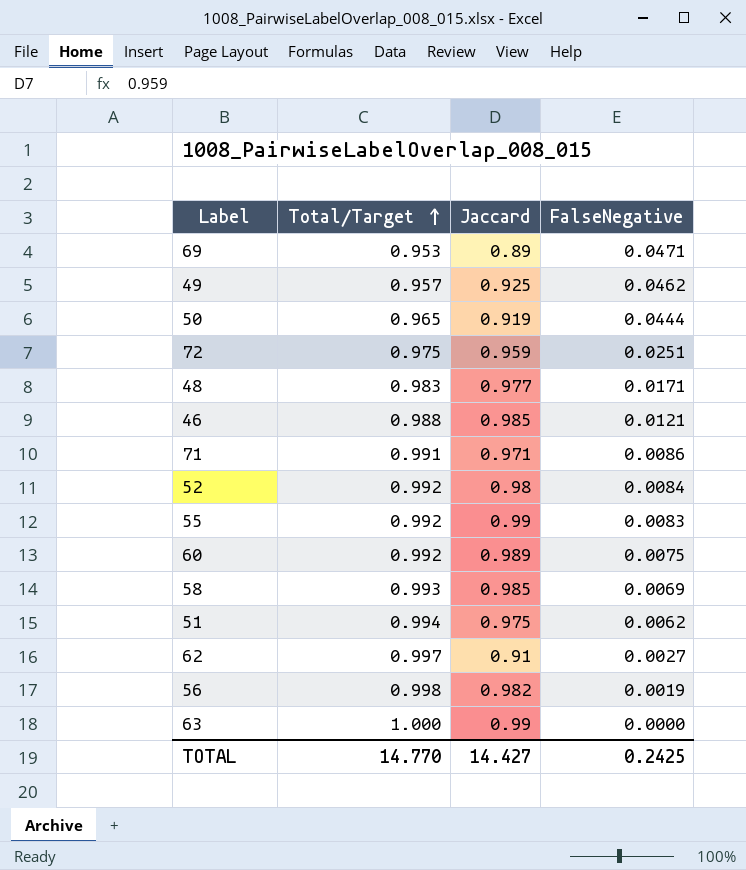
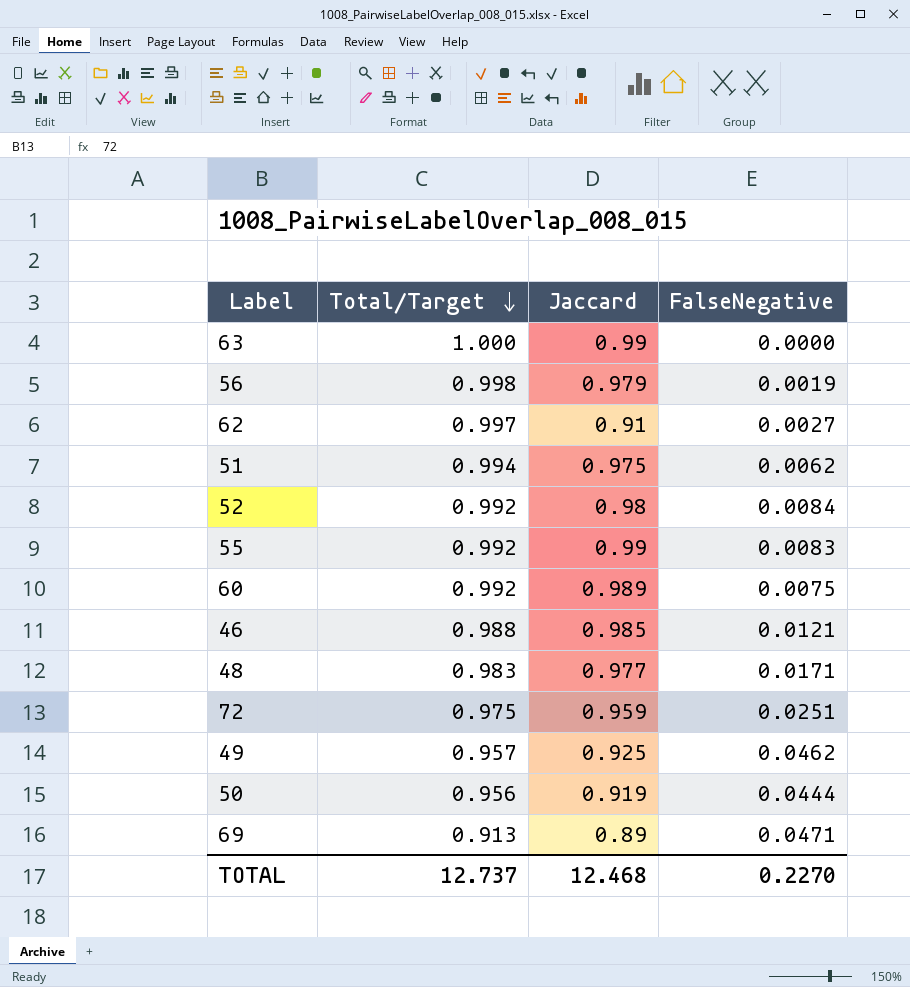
row order: Total/Target ascending -> Total/Target descending
row 71: 0.991 | 0.971 | 0.0086 -> none
row 58: 0.993 | 0.985 | 0.0069 -> none
56 | Jaccard: 0.982 -> 0.979
50 | Total/Target: 0.965 -> 0.956
69 | Total/Target: 0.953 -> 0.913
TOTAL | Total/Target: 14.770 -> 12.737
TOTAL | Jaccard: 14.427 -> 12.468
TOTAL | FalseNegative: 0.2425 -> 0.2270

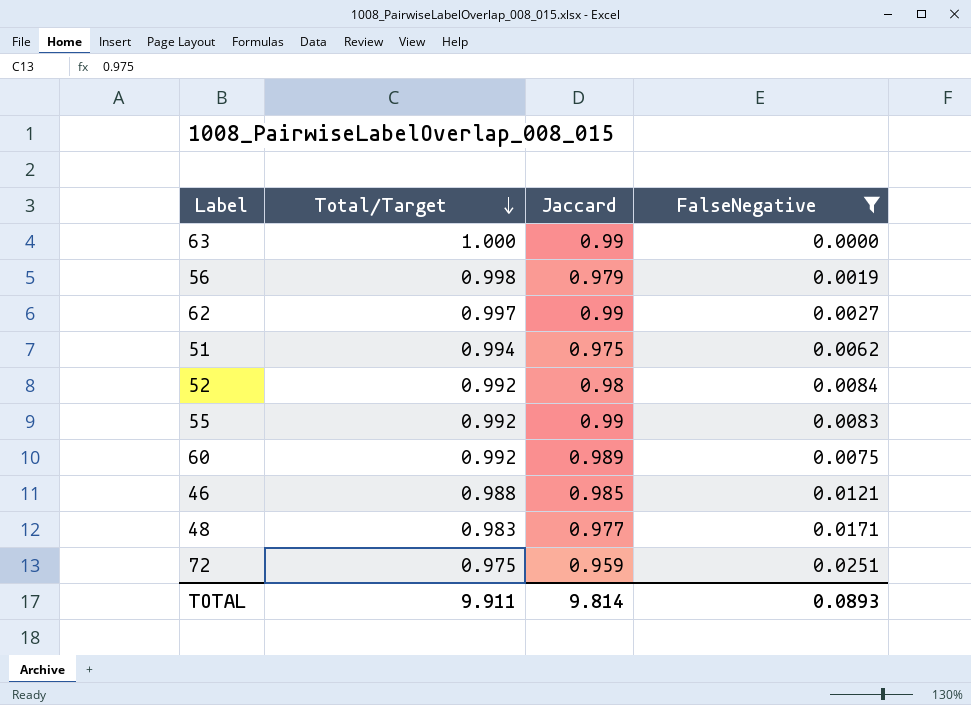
filter: none -> FalseNegative <= 0.0251
62 | Jaccard: 0.91 -> 0.99
TOTAL | Total/Target: 12.737 -> 9.911
TOTAL | Jaccard: 12.468 -> 9.814
TOTAL | FalseNegative: 0.2270 -> 0.0893

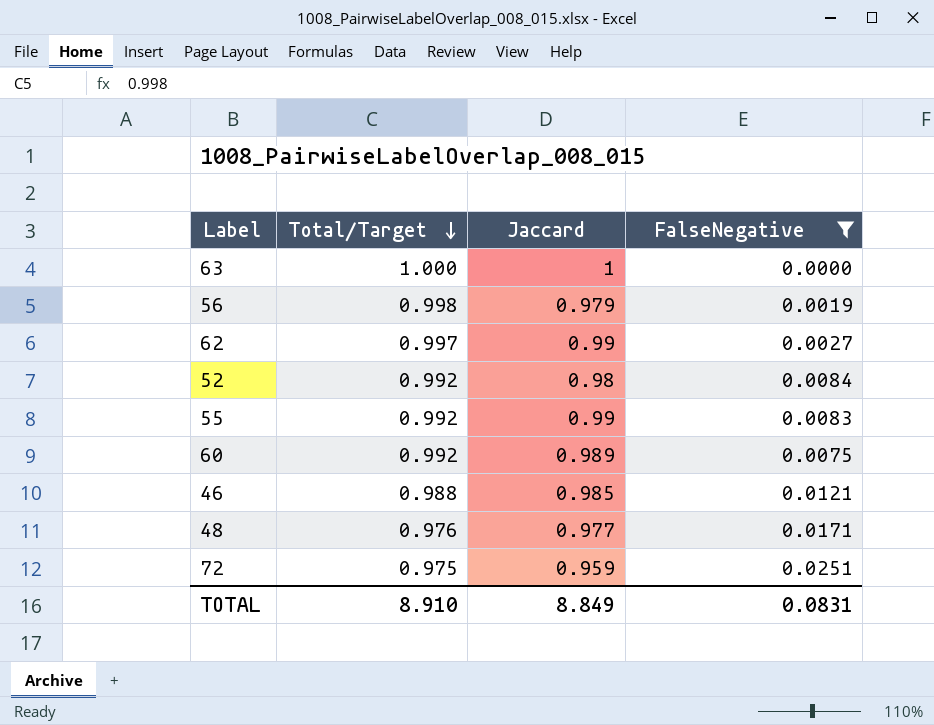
row 51: 0.994 | 0.975 | 0.0062 -> none
63 | Jaccard: 0.99 -> 1
48 | Total/Target: 0.983 -> 0.976
TOTAL | Total/Target: 9.911 -> 8.910
TOTAL | Jaccard: 9.814 -> 8.849
TOTAL | FalseNegative: 0.0893 -> 0.0831

